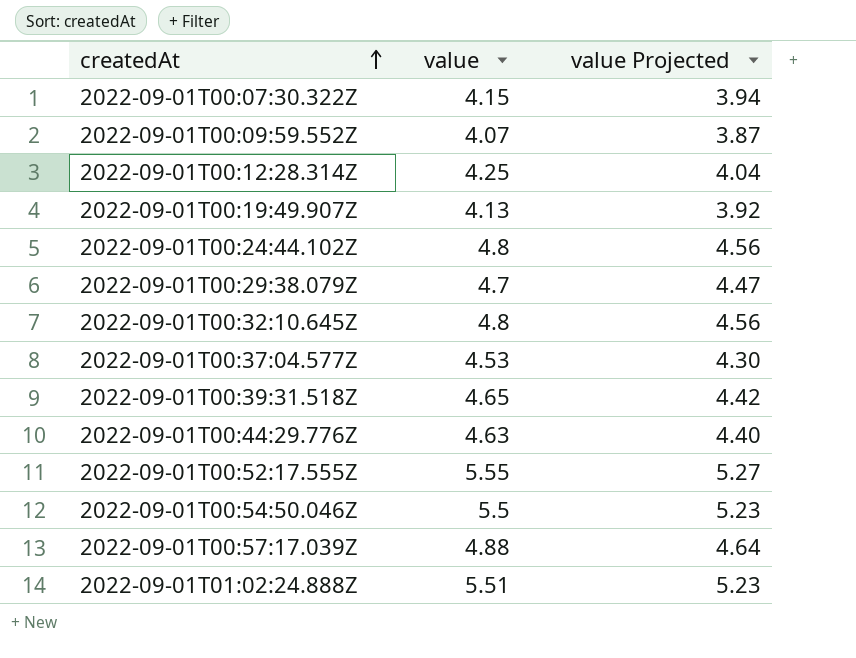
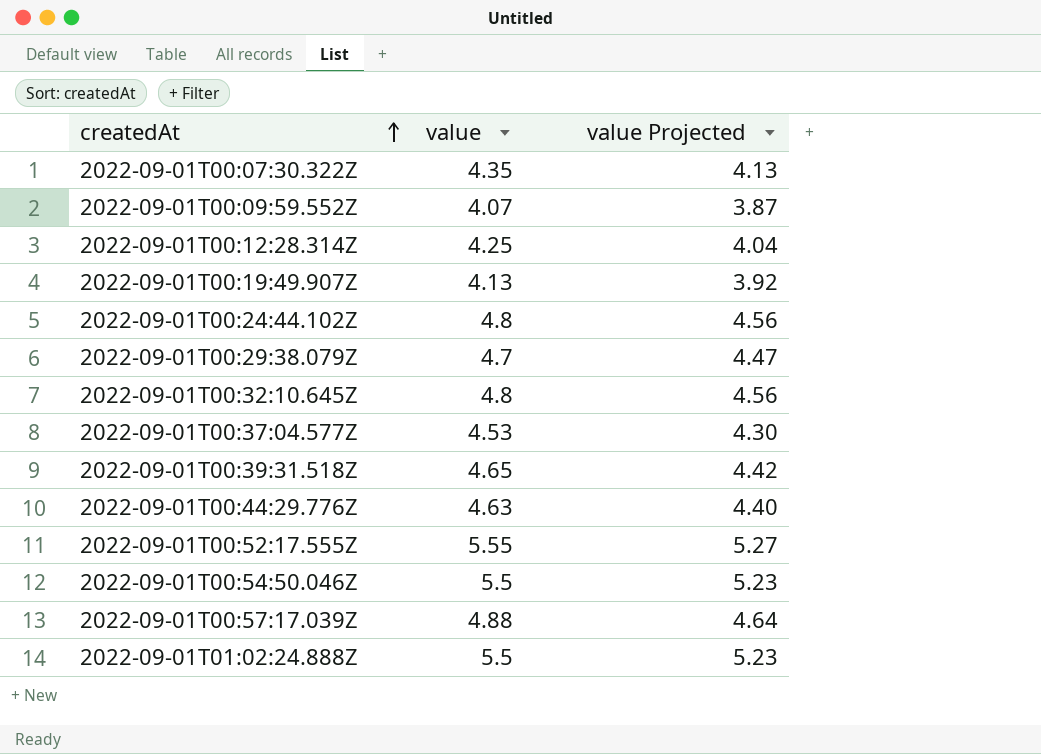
2022-09-01T00:07:30.322Z | value: 4.15 -> 4.35
2022-09-01T00:07:30.322Z | value Projected: 3.94 -> 4.13
2022-09-01T01:02:24.888Z | value: 5.51 -> 5.5

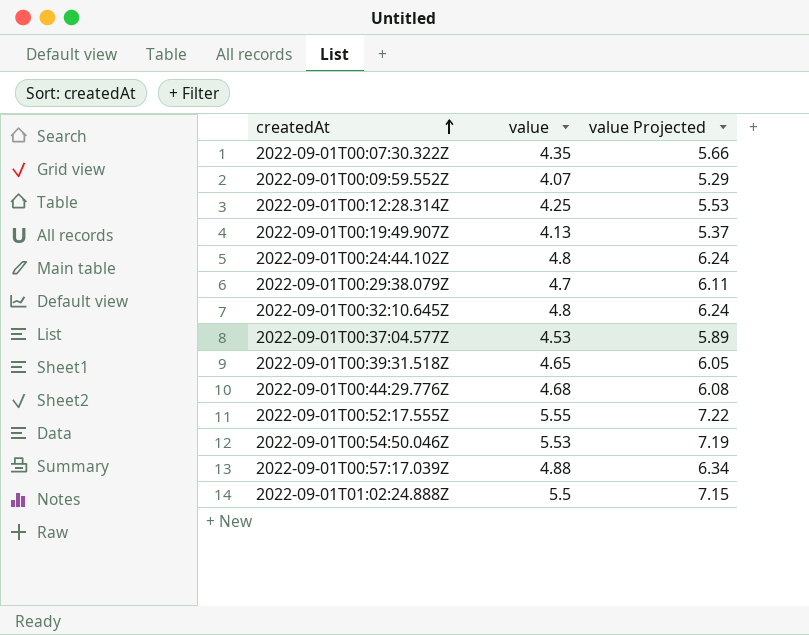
column value Projected | formula: [value] * 0.95 -> [value] * 1.3
2022-09-01T00:44:29.776Z | value: 4.63 -> 4.68
2022-09-01T00:54:50.046Z | value: 5.5 -> 5.53

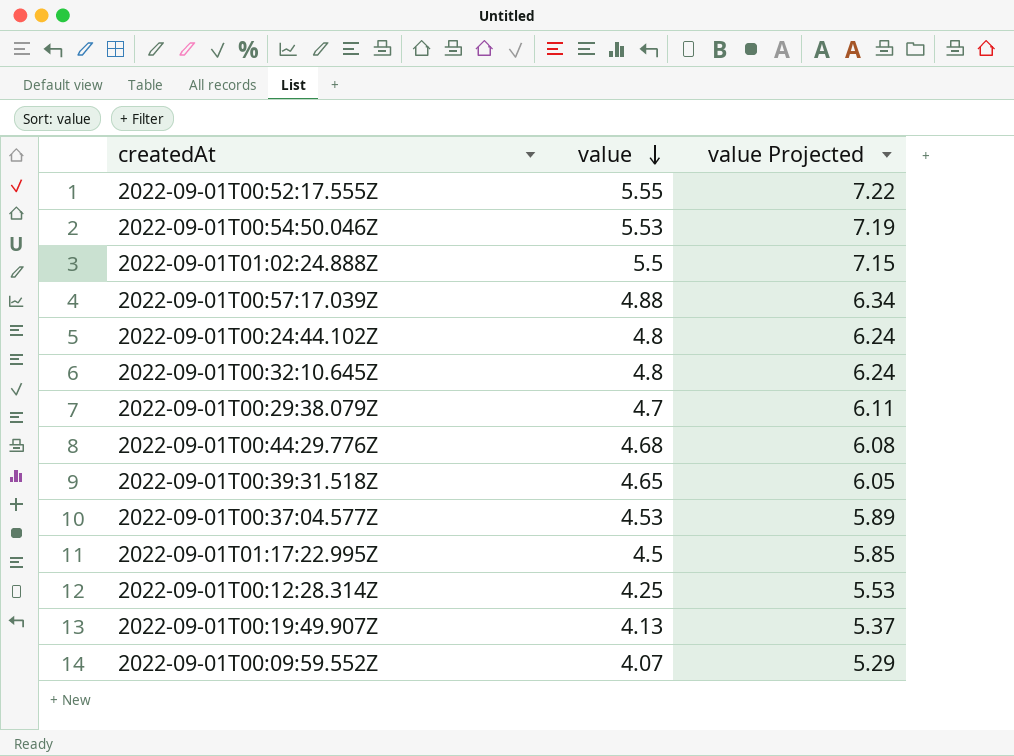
row order: createdAt ascending -> value descending
row 2022-09-01T00:07:30.322Z: 4.35 | 5.66 -> none
row 2022-09-01T01:17:22.995Z: none -> 4.5 | 5.85

